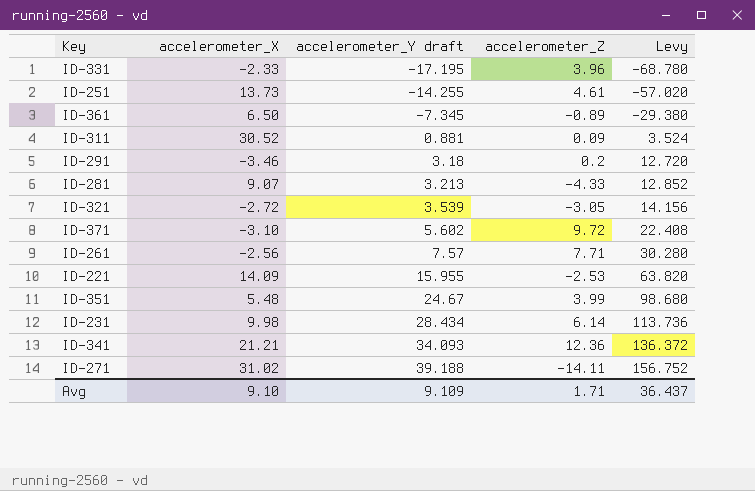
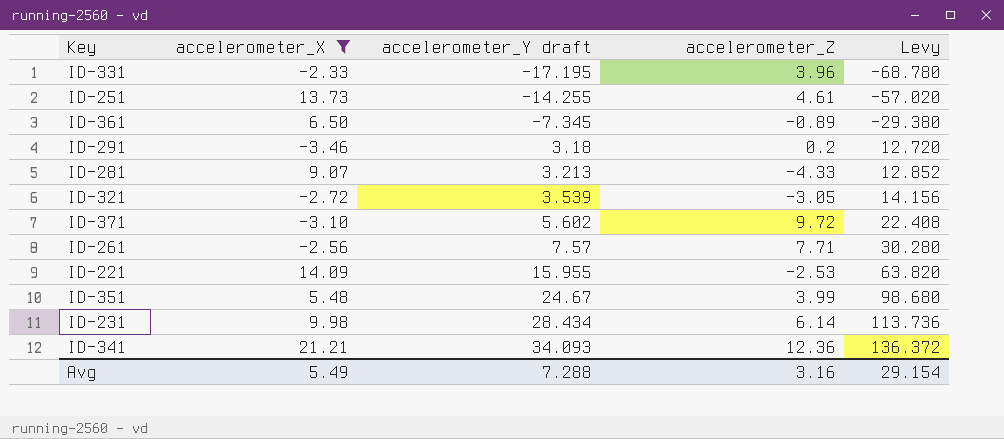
filter: none -> accelerometer_X <= 21.21
Avg | accelerometer_X: 9.10 -> 5.49
Avg | accelerometer_Y draft: 9.109 -> 7.288
Avg | accelerometer_Z: 1.71 -> 3.16
Avg | Levy: 36.437 -> 29.154

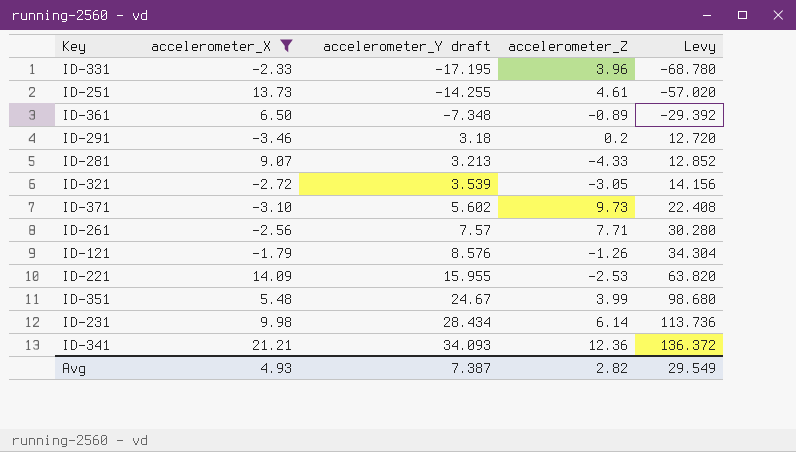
ID-361 | accelerometer_Y draft: -7.345 -> -7.348
ID-361 | Levy: -29.380 -> -29.392
ID-371 | accelerometer_Z: 9.72 -> 9.73
row ID-121: none -> -1.79 | 8.576 | -1.26 | 34.304
Avg | accelerometer_X: 5.49 -> 4.93
Avg | accelerometer_Y draft: 7.288 -> 7.387
Avg | accelerometer_Z: 3.16 -> 2.82
Avg | Levy: 29.154 -> 29.549

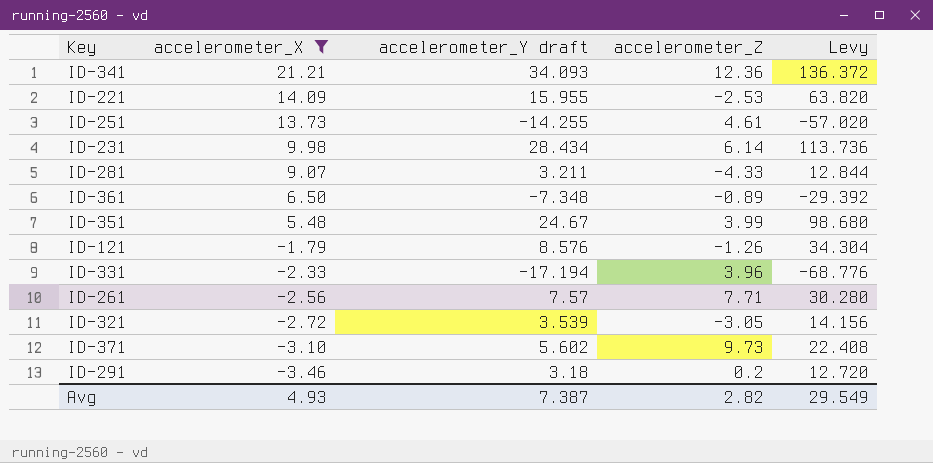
row order: accelerometer_Y draft ascending -> accelerometer_X descending
ID-281 | accelerometer_Y draft: 3.213 -> 3.211
ID-281 | Levy: 12.852 -> 12.844
ID-331 | accelerometer_Y draft: -17.195 -> -17.194
ID-331 | Levy: -68.780 -> -68.776

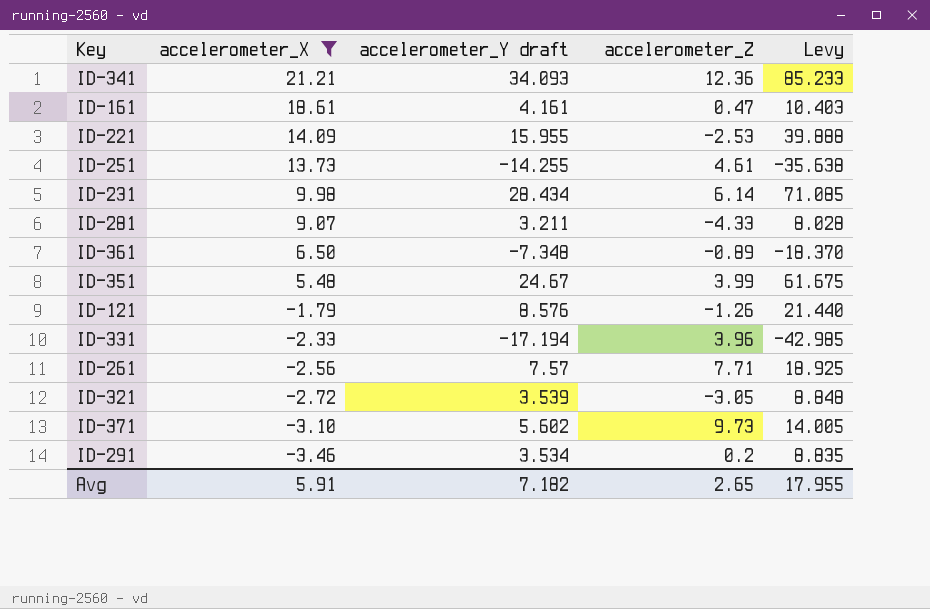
column Levy | formula: [accelerometer_Y draft] * 4 -> [accelerometer_Y draft] * 2.5
row ID-161: none -> 18.61 | 4.161 | 0.47 | 10.403
ID-291 | accelerometer_Y draft: 3.18 -> 3.534
Avg | accelerometer_X: 4.93 -> 5.91
Avg | accelerometer_Y draft: 7.387 -> 7.182
Avg | accelerometer_Z: 2.82 -> 2.65
Avg | Levy: 29.549 -> 17.955

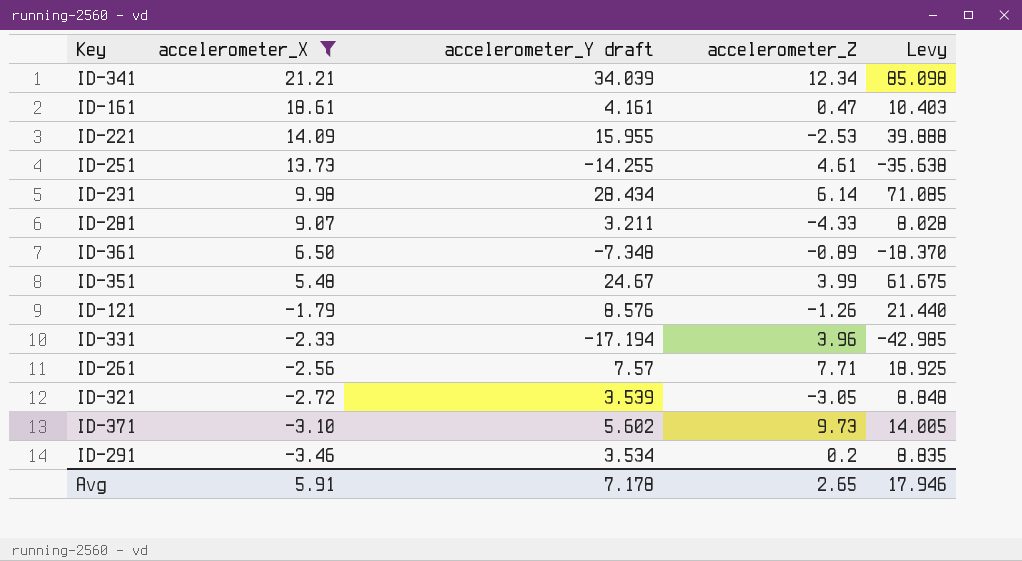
ID-341 | accelerometer_Y draft: 34.093 -> 34.039
ID-341 | accelerometer_Z: 12.36 -> 12.34
ID-341 | Levy: 85.233 -> 85.098
Avg | accelerometer_Y draft: 7.182 -> 7.178
Avg | Levy: 17.955 -> 17.946

